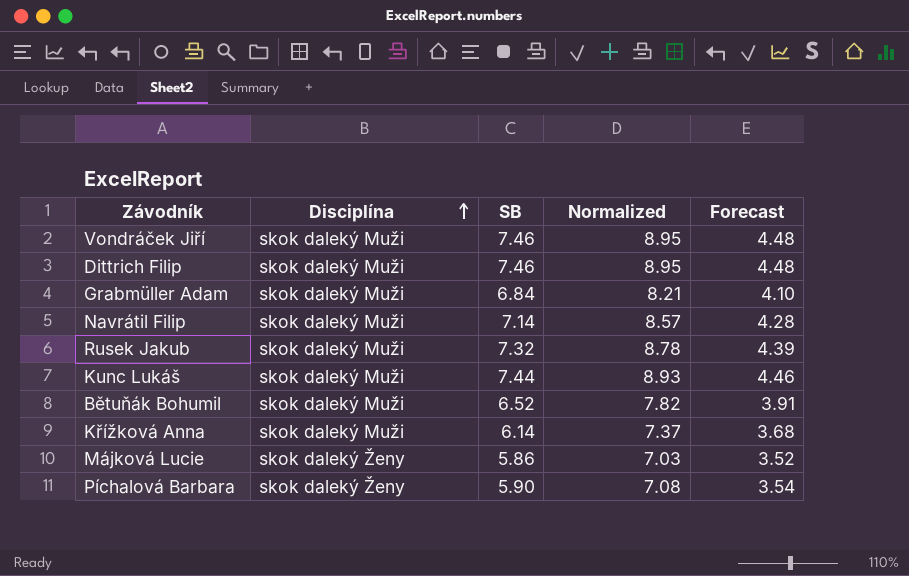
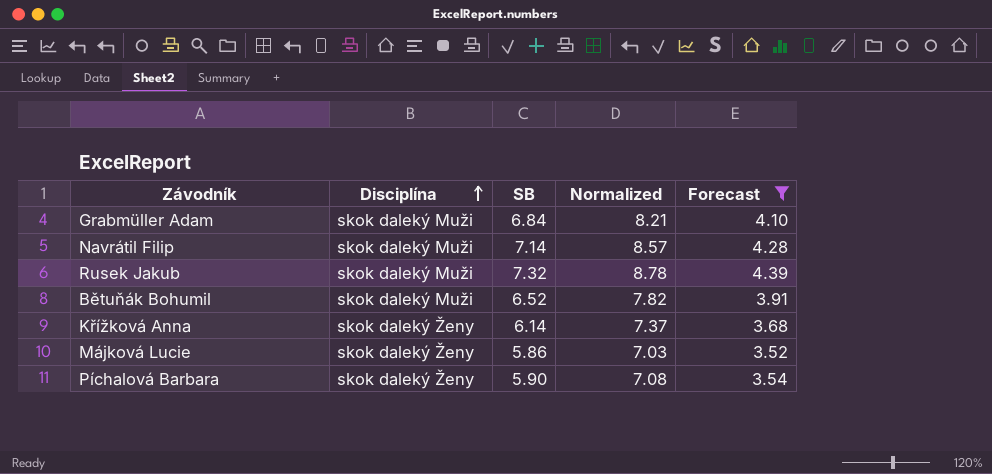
filter: none -> Forecast <= 4.39
Křížková Anna | Disciplína: skok daleký Muži -> skok daleký Ženy

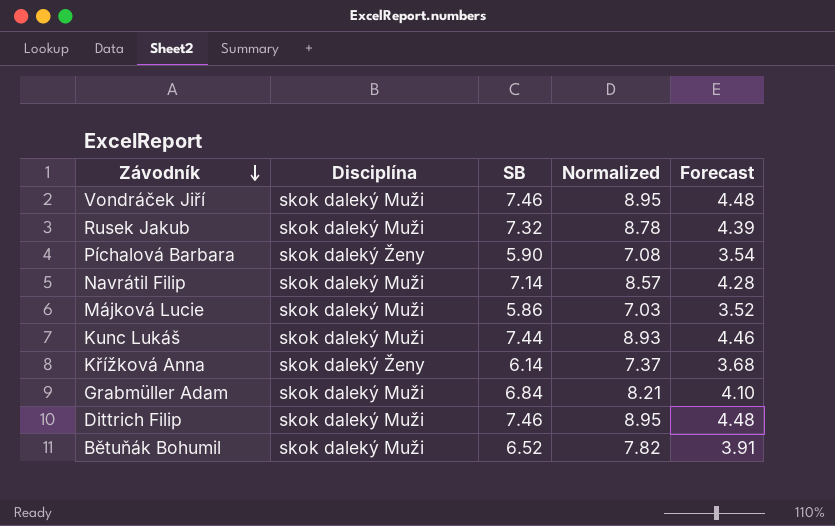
filter: Forecast <= 4.39 -> none
row order: Disciplína ascending -> Závodník descending
Májková Lucie | Disciplína: skok daleký Ženy -> skok daleký Muži

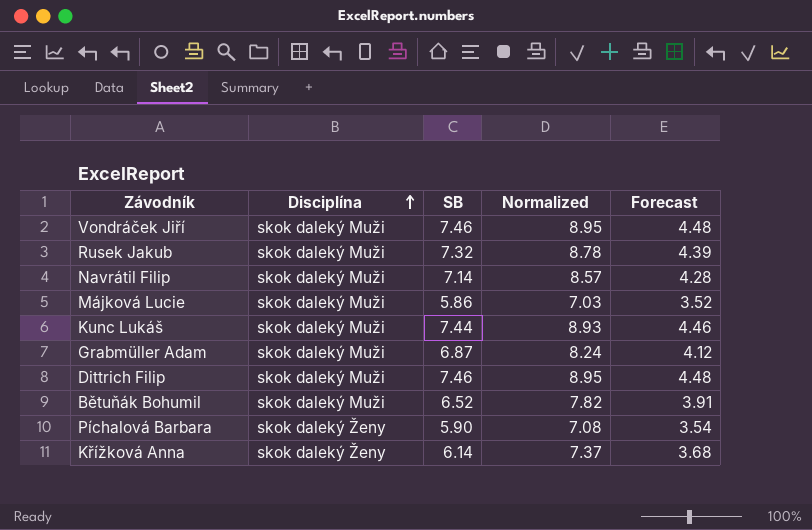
row order: Závodník descending -> Disciplína ascending
Grabmüller Adam | SB: 6.84 -> 6.87
Grabmüller Adam | Normalized: 8.21 -> 8.24
Grabmüller Adam | Forecast: 4.10 -> 4.12

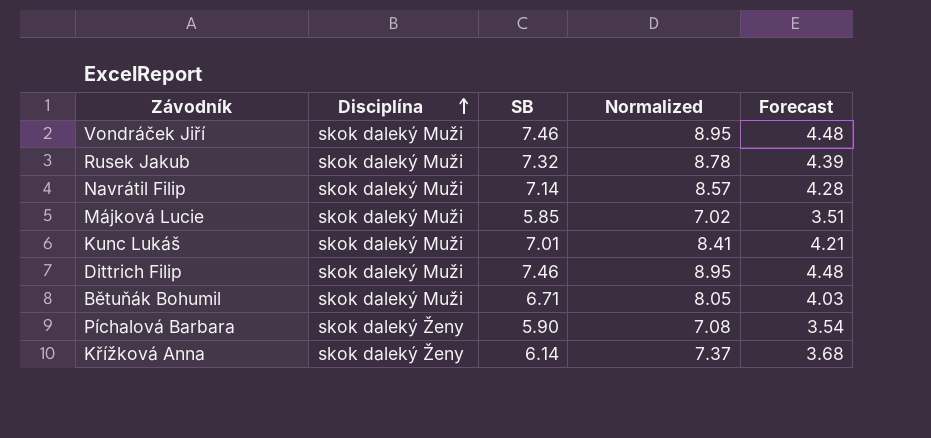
row Grabmüller Adam: skok daleký Muži | 6.87 | 8.24 | 4.12 -> none
Májková Lucie | SB: 5.86 -> 5.85
Májková Lucie | Normalized: 7.03 -> 7.02
Májková Lucie | Forecast: 3.52 -> 3.51
Kunc Lukáš | SB: 7.44 -> 7.01
Kunc Lukáš | Normalized: 8.93 -> 8.41
Kunc Lukáš | Forecast: 4.46 -> 4.21
Bětuňák Bohumil | SB: 6.52 -> 6.71
Bětuňák Bohumil | Normalized: 7.82 -> 8.05
Bětuňák Bohumil | Forecast: 3.91 -> 4.03

